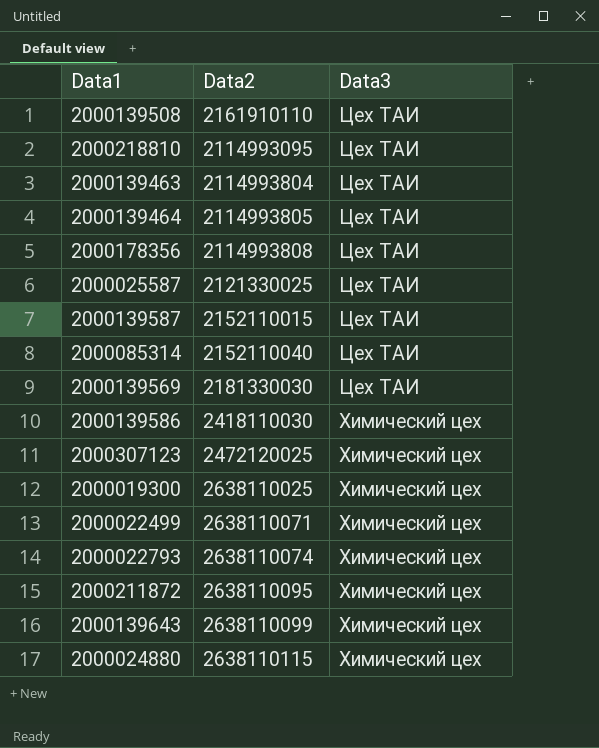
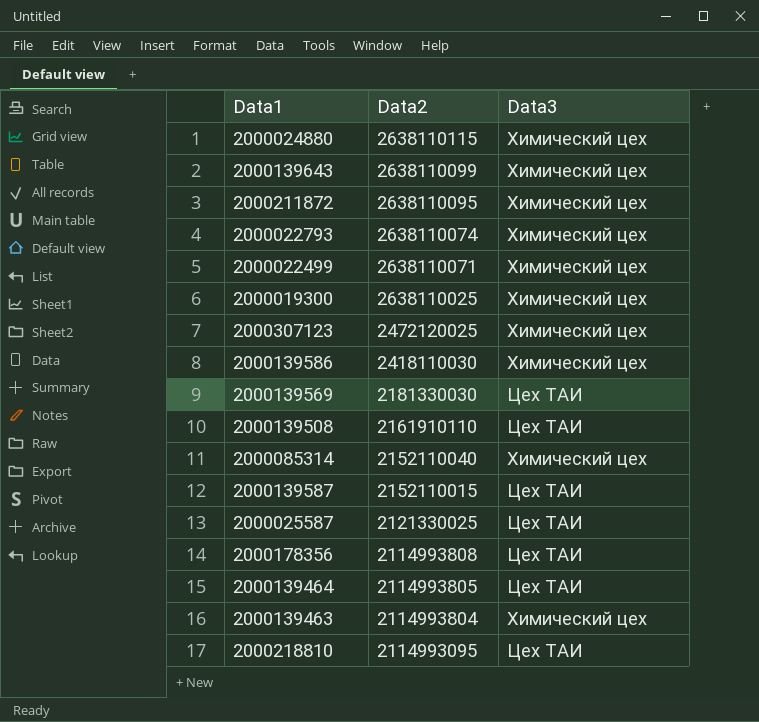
row order: Data3 descending -> Data2 descending
2000085314 | Data3: Цех ТАИ -> Химический цех
2000139463 | Data3: Цех ТАИ -> Химический цех

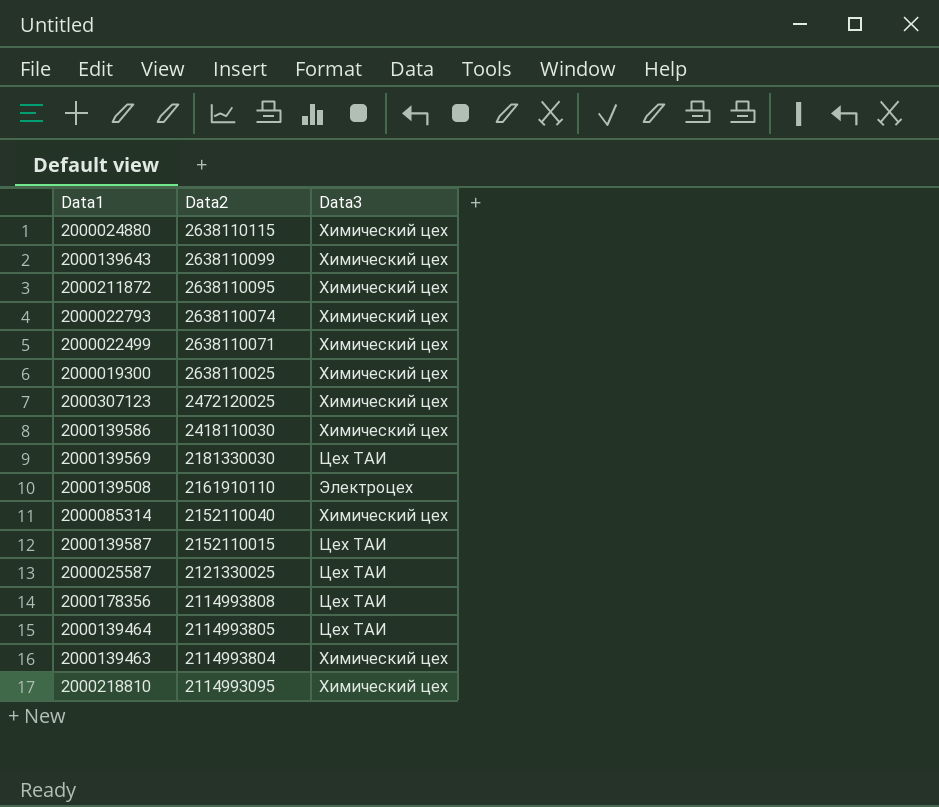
2000139508 | Data3: Цех ТАИ -> Электроцех
2000218810 | Data3: Цех ТАИ -> Химический цех

